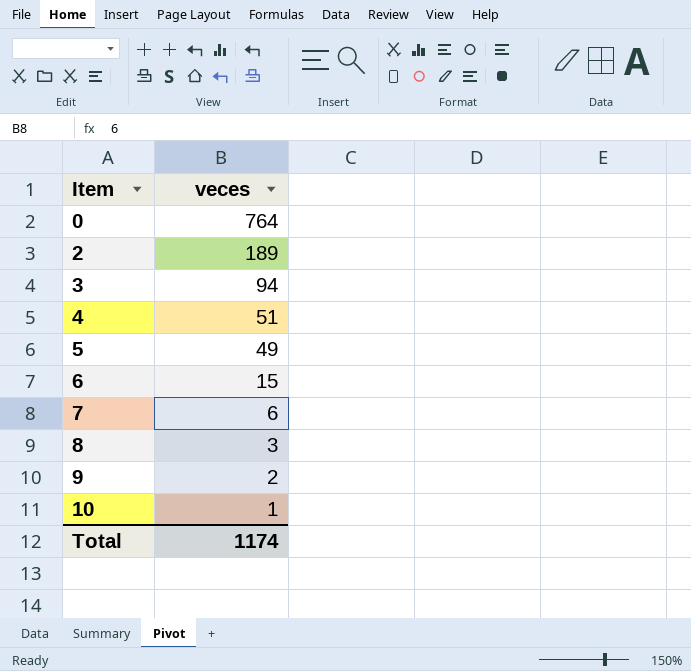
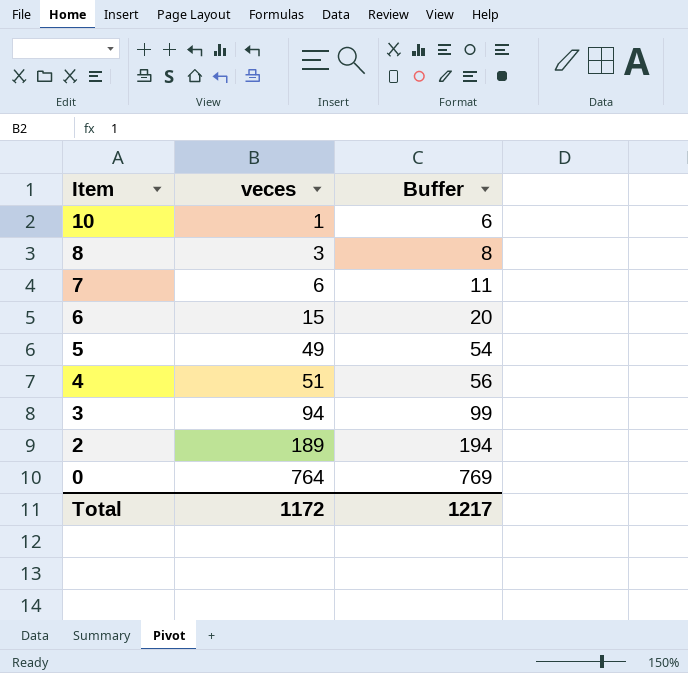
row order: Item ascending -> Item descending
column Buffer | formula: none -> [veces] + 5
row 9: 2 -> none
Total | veces: 1174 -> 1172

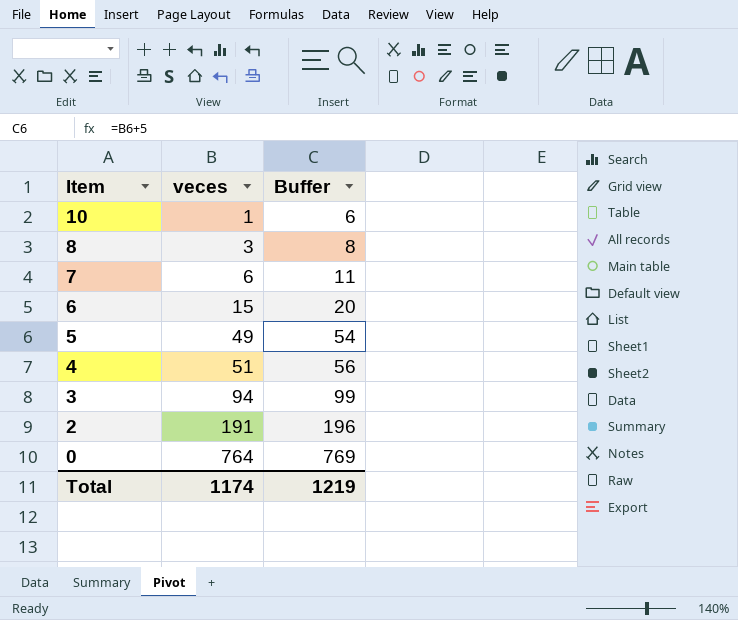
2 | veces: 189 -> 191
2 | Buffer: 194 -> 196
Total | veces: 1172 -> 1174
Total | Buffer: 1217 -> 1219

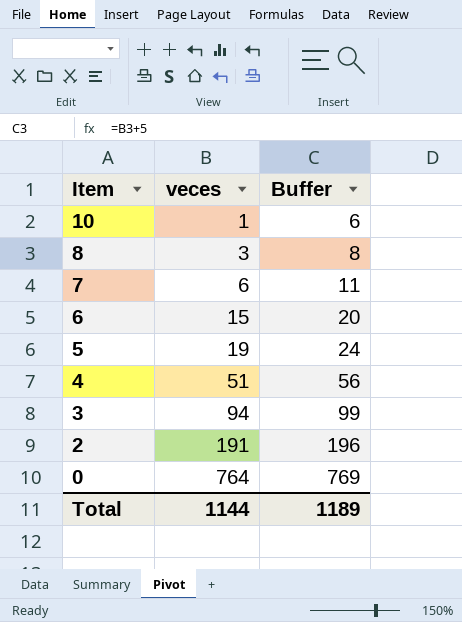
5 | veces: 49 -> 19
5 | Buffer: 54 -> 24
Total | veces: 1174 -> 1144
Total | Buffer: 1219 -> 1189

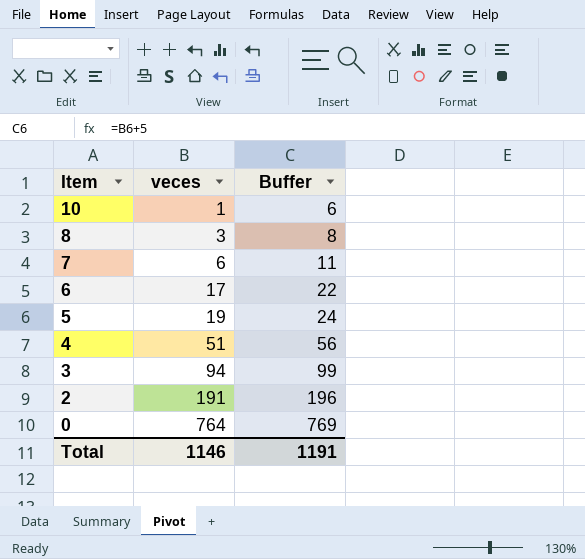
6 | veces: 15 -> 17
6 | Buffer: 20 -> 22
Total | veces: 1144 -> 1146
Total | Buffer: 1189 -> 1191

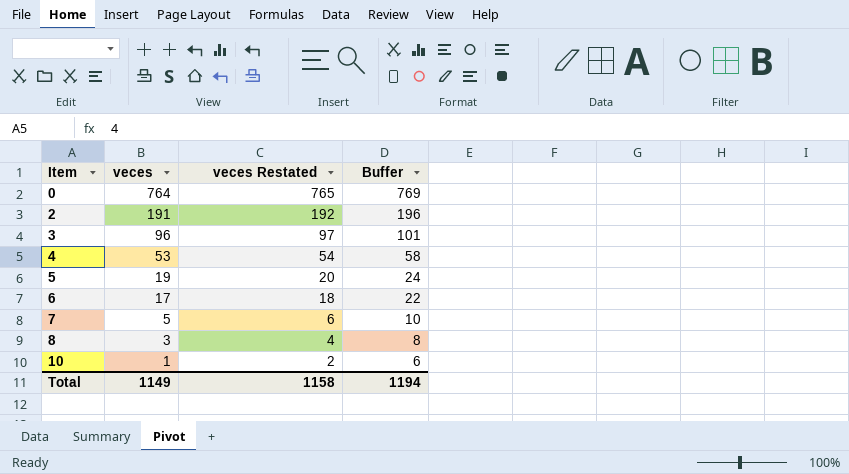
row order: Item descending -> Item ascending
column veces Restated | formula: none -> [veces] + 1
3 | veces: 94 -> 96
3 | Buffer: 99 -> 101
4 | veces: 51 -> 53
4 | Buffer: 56 -> 58
7 | veces: 6 -> 5
7 | Buffer: 11 -> 10
Total | veces: 1146 -> 1149
Total | Buffer: 1191 -> 1194

